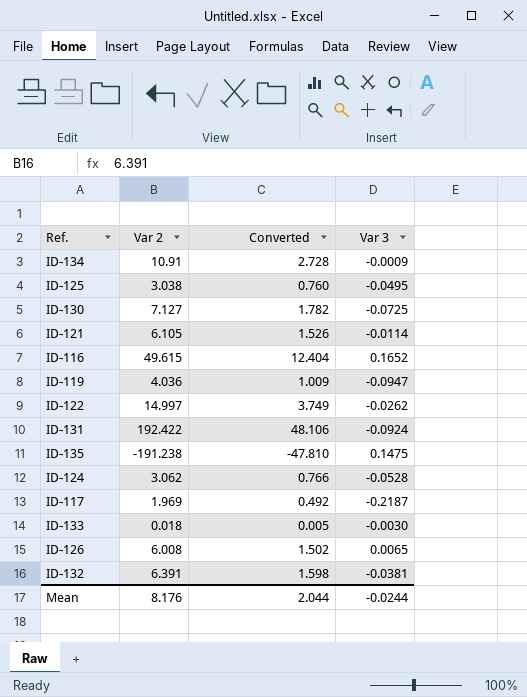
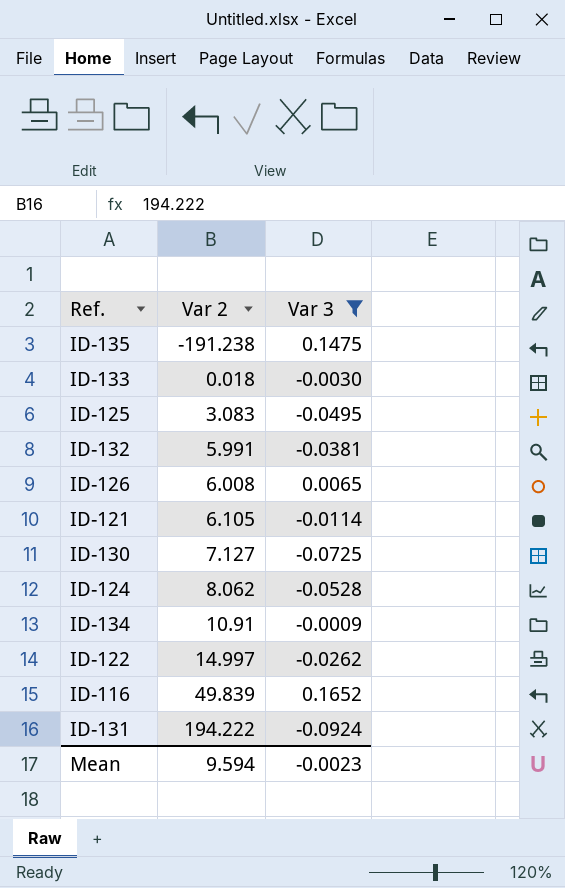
filter: none -> Var 3 >= -0.0924
row order: none -> Var 2 ascending
column Converted | formula: [Var 2] * 0.25 -> none
ID-125 | Var 2: 3.038 -> 3.083
ID-132 | Var 2: 6.391 -> 5.991
ID-124 | Var 2: 3.062 -> 8.062
ID-116 | Var 2: 49.615 -> 49.839
ID-131 | Var 2: 192.422 -> 194.222
Mean | Var 2: 8.176 -> 9.594
Mean | Var 3: -0.0244 -> -0.0023

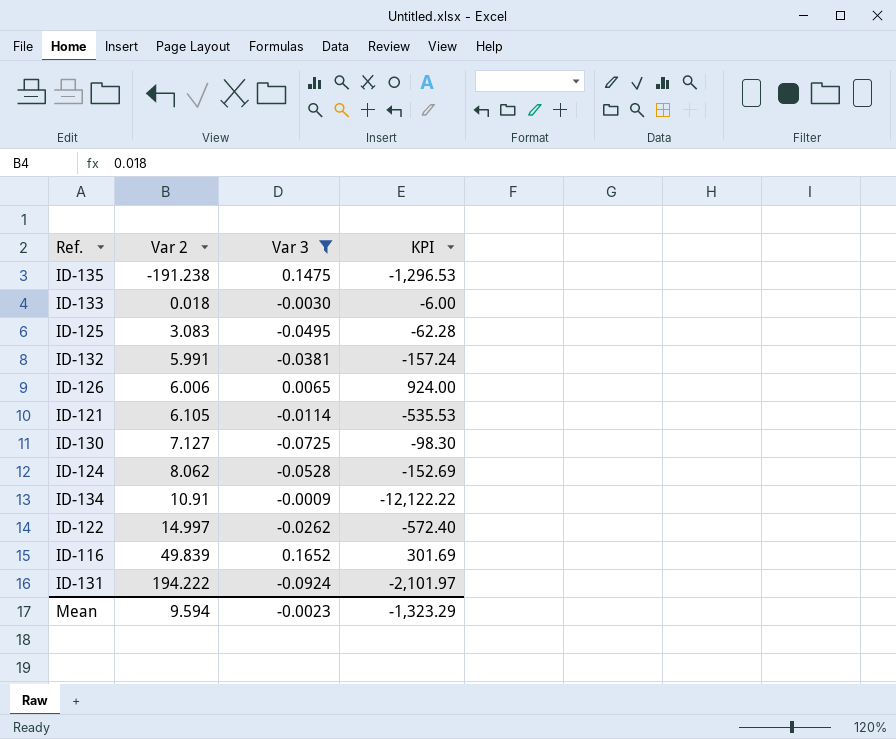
column KPI | formula: none -> [Var 2] / [Var 3]
ID-126 | Var 2: 6.008 -> 6.006

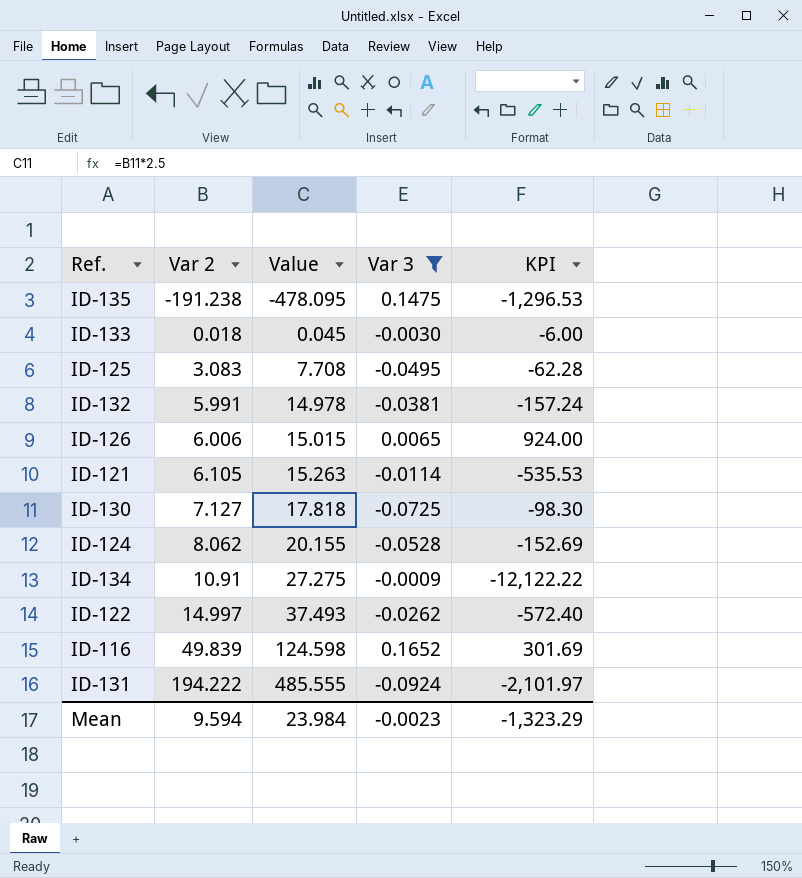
column Value | formula: none -> [Var 2] * 2.5

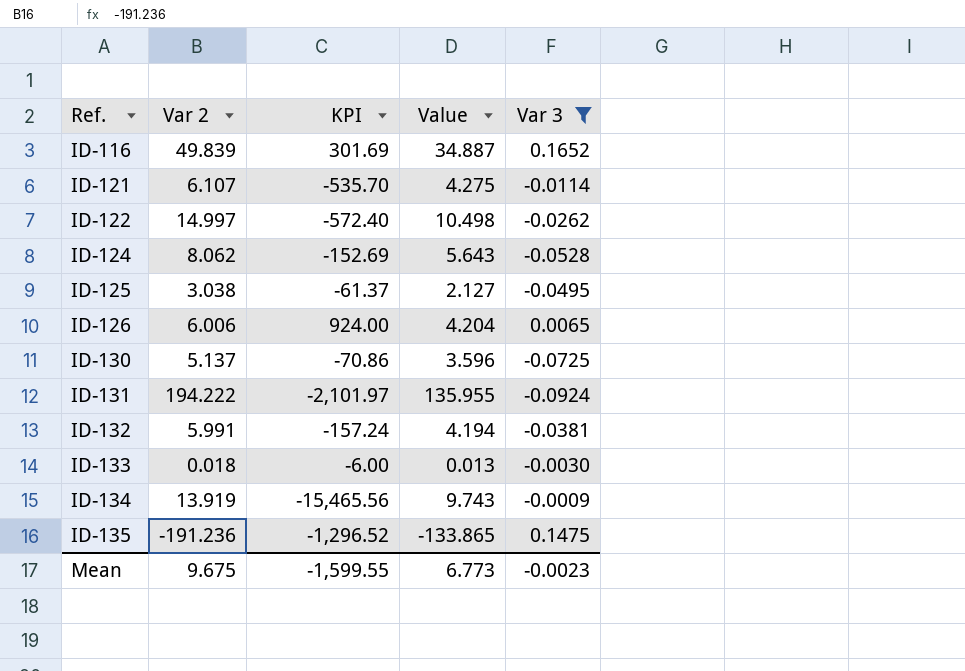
row order: Var 2 ascending -> Ref. ascending
column KPI | position: 5 -> 3
column Value | formula: [Var 2] * 2.5 -> [Var 2] * 0.7
ID-121 | Var 2: 6.105 -> 6.107
ID-121 | KPI: -535.53 -> -535.70
ID-125 | Var 2: 3.083 -> 3.038
ID-125 | KPI: -62.28 -> -61.37
ID-130 | Var 2: 7.127 -> 5.137
ID-130 | KPI: -98.30 -> -70.86
ID-134 | Var 2: 10.91 -> 13.919
ID-134 | KPI: -12,122.22 -> -15,465.56
ID-135 | Var 2: -191.238 -> -191.236
ID-135 | KPI: -1,296.53 -> -1,296.52
Mean | Var 2: 9.594 -> 9.675
Mean | KPI: -1,323.29 -> -1,599.55
Mean | Value: 23.984 -> 6.773

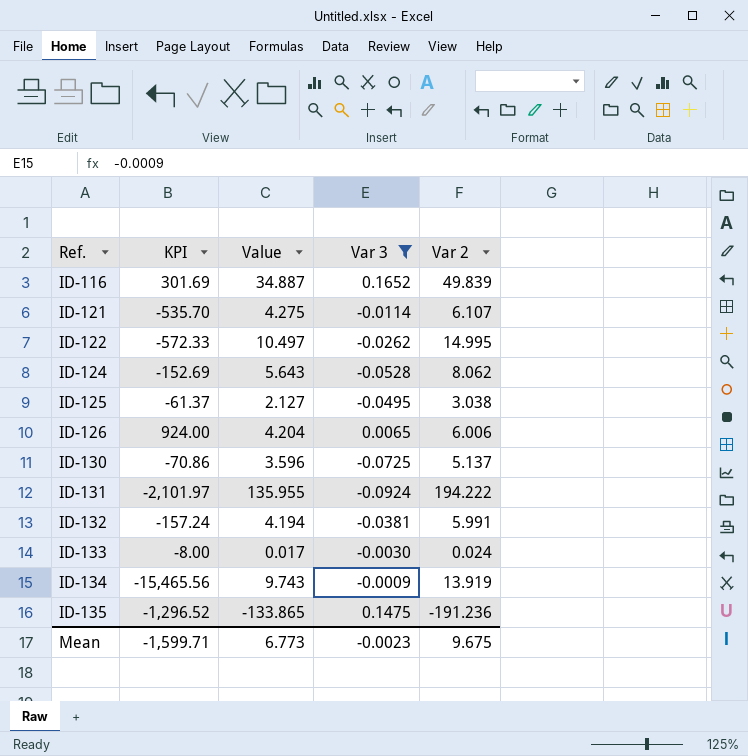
column Var 2 | position: 2 -> 5
ID-122 | KPI: -572.40 -> -572.33
ID-122 | Value: 10.498 -> 10.497
ID-122 | Var 2: 14.997 -> 14.995
ID-133 | KPI: -6.00 -> -8.00
ID-133 | Value: 0.013 -> 0.017
ID-133 | Var 2: 0.018 -> 0.024
Mean | KPI: -1,599.55 -> -1,599.71

